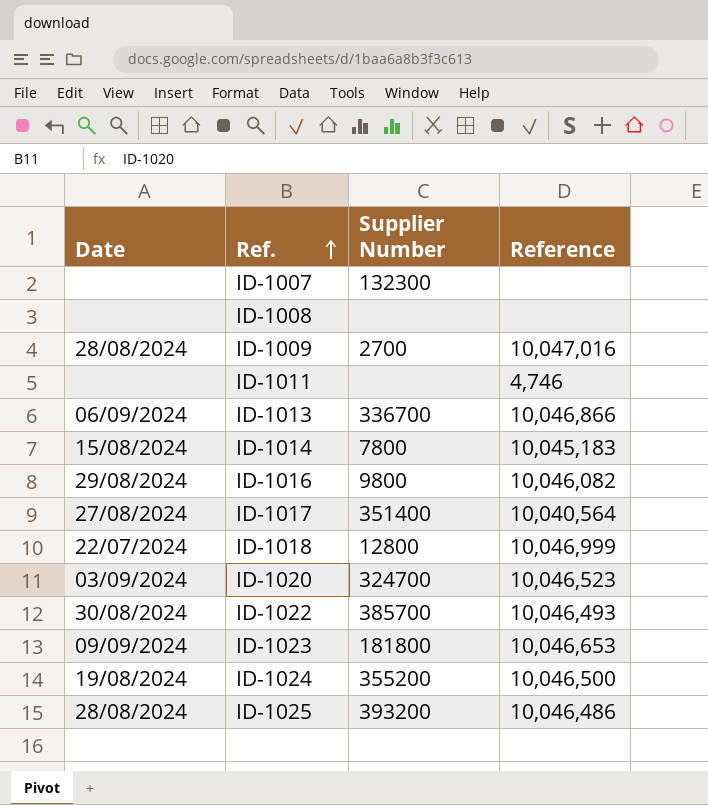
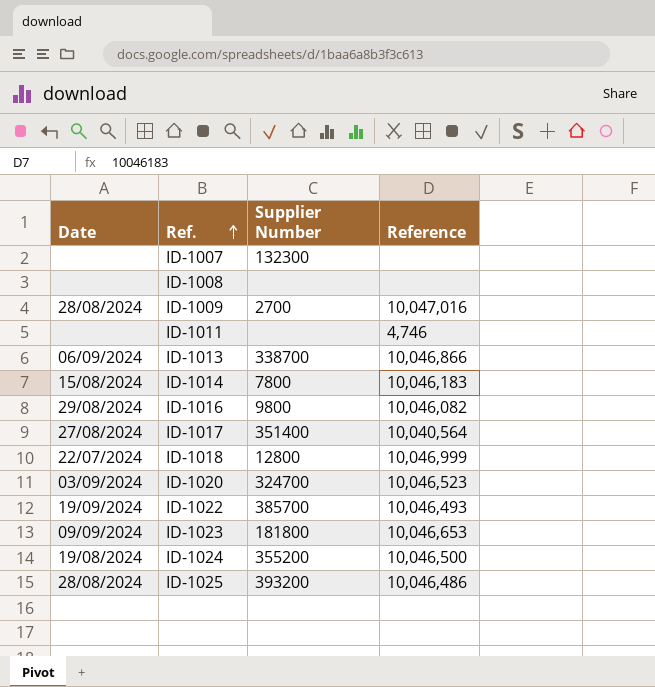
ID-1013 | Supplier Number: 336700 -> 338700
ID-1014 | Reference: 10,045,183 -> 10,046,183
ID-1022 | Date: 30/08/2024 -> 19/09/2024

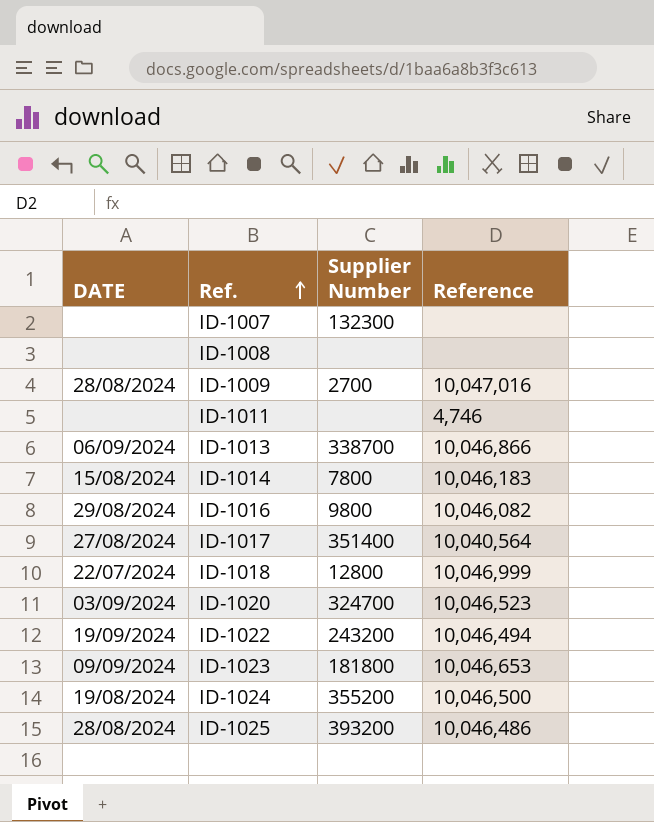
column name: Date -> DATE
ID-1022 | Supplier Number: 385700 -> 243200
ID-1022 | Reference: 10,046,493 -> 10,046,494

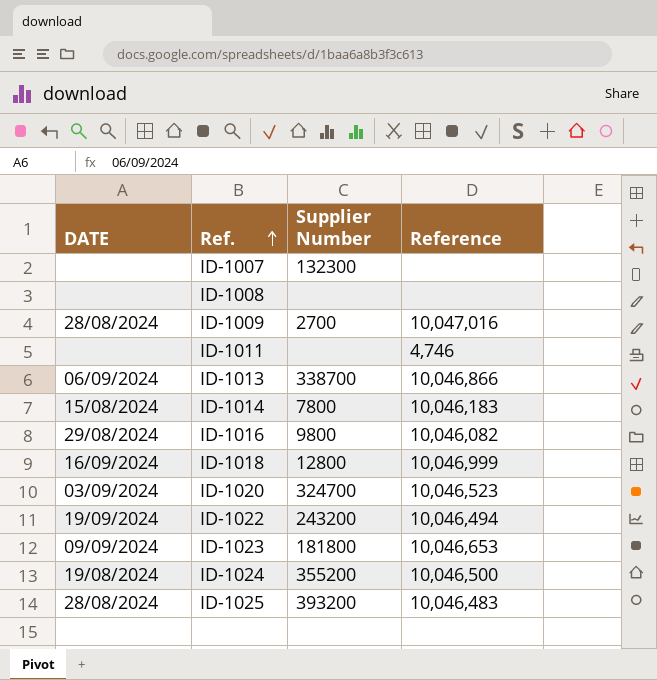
row ID-1017: 27/08/2024 | 351400 | 10,040,564 -> none
ID-1018 | DATE: 22/07/2024 -> 16/09/2024
ID-1025 | Reference: 10,046,486 -> 10,046,483

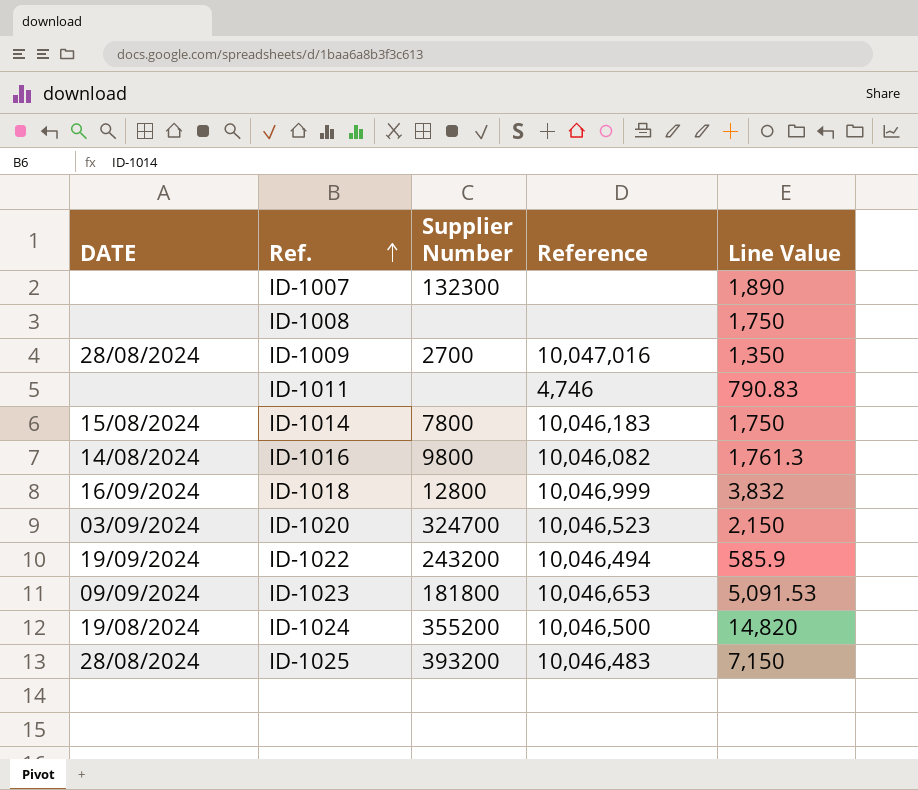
column Line Value | position: none -> 5
row ID-1013: 06/09/2024 | 338700 | 10,046,866 -> none
ID-1016 | DATE: 29/08/2024 -> 14/08/2024

